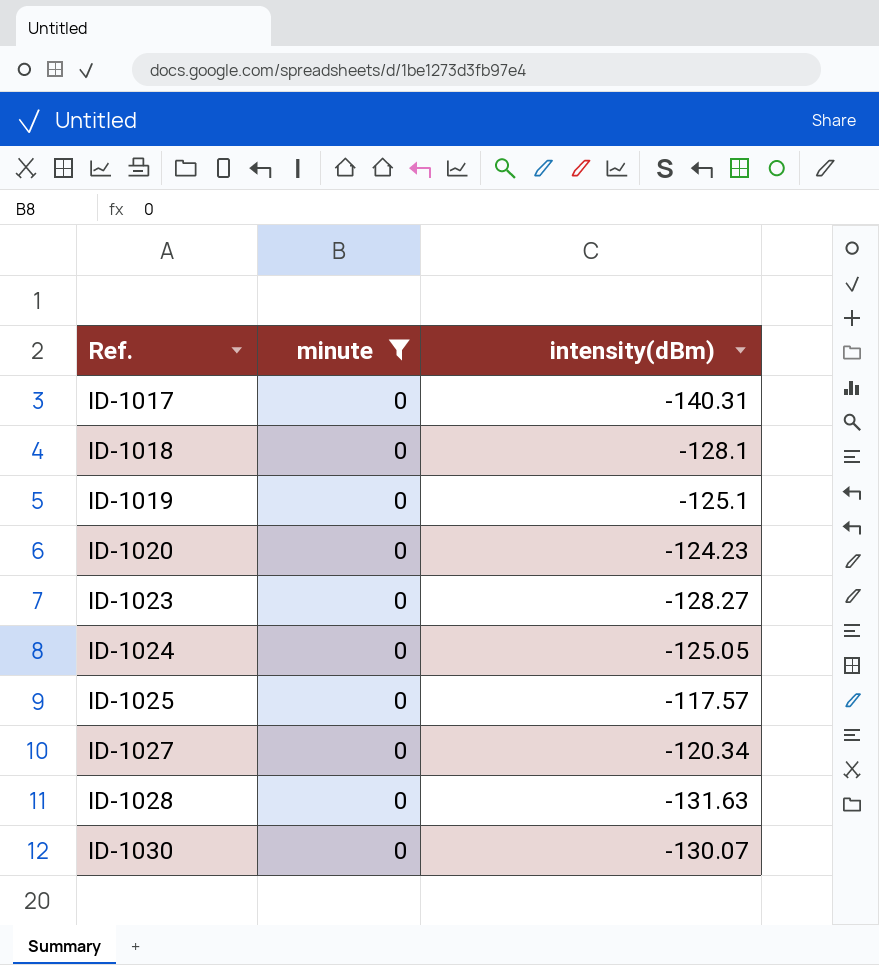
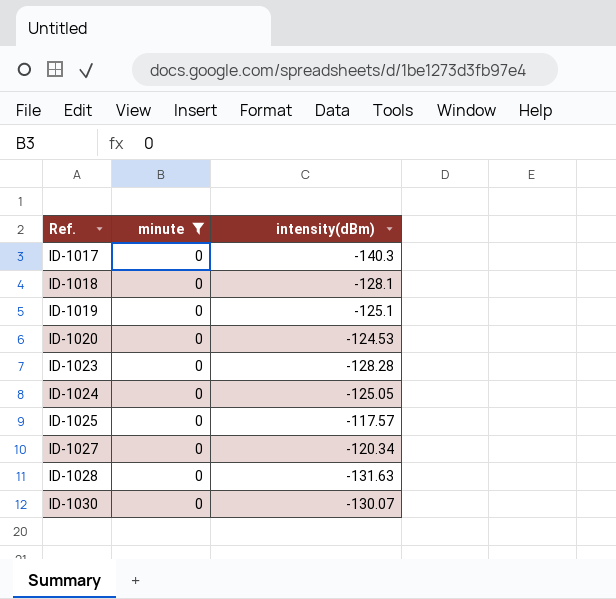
ID-1017 | intensity(dBm): -140.31 -> -140.3
ID-1020 | intensity(dBm): -124.23 -> -124.53
ID-1023 | intensity(dBm): -128.27 -> -128.28

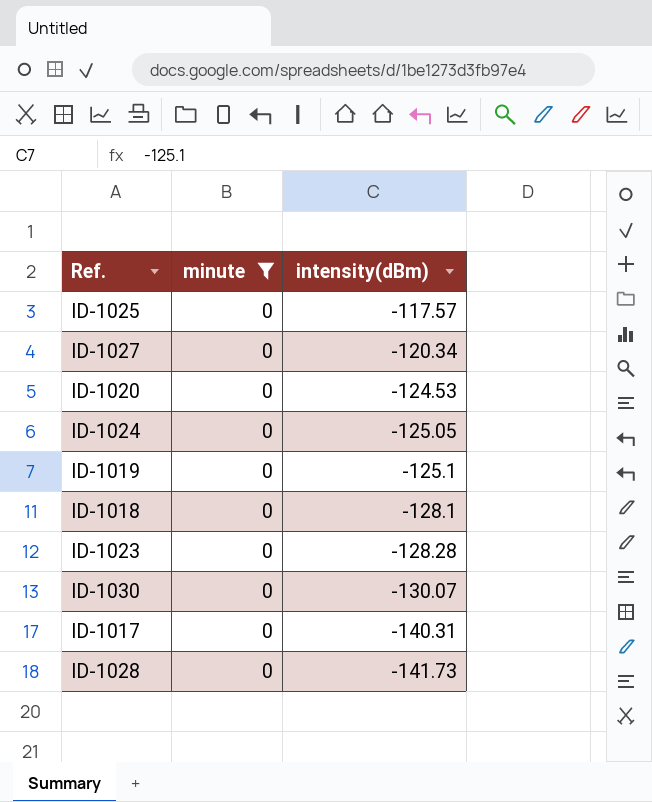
row order: Ref. ascending -> intensity(dBm) descending
ID-1017 | intensity(dBm): -140.3 -> -140.31
ID-1028 | intensity(dBm): -131.63 -> -141.73

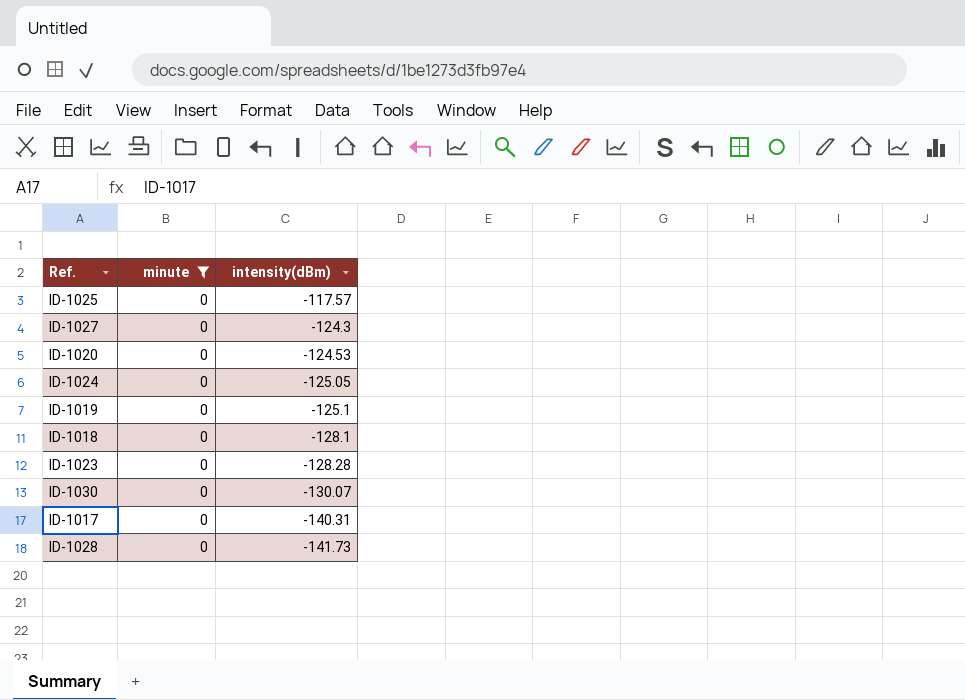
ID-1027 | intensity(dBm): -120.34 -> -124.3

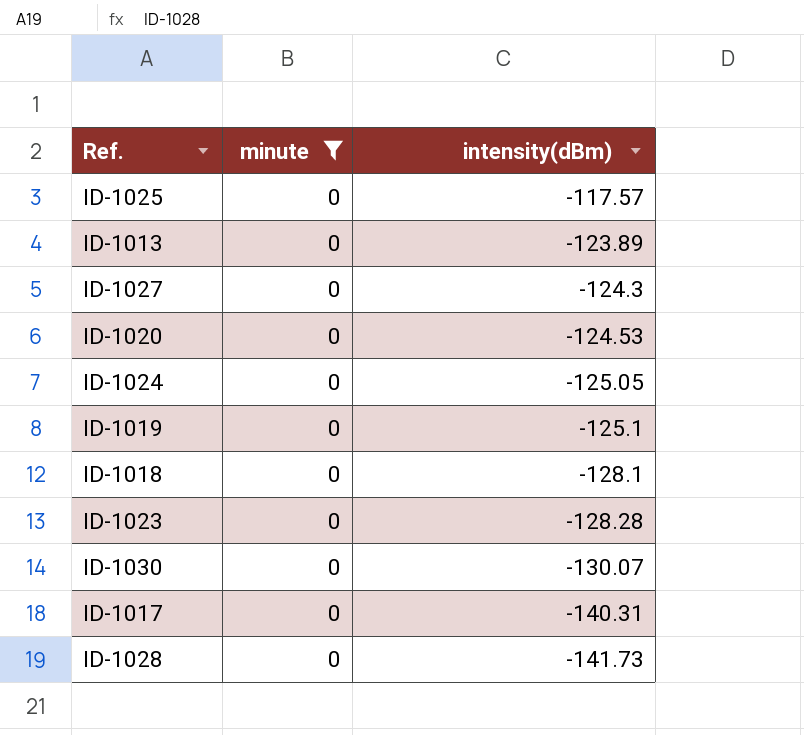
row ID-1013: none -> 0 | -123.89

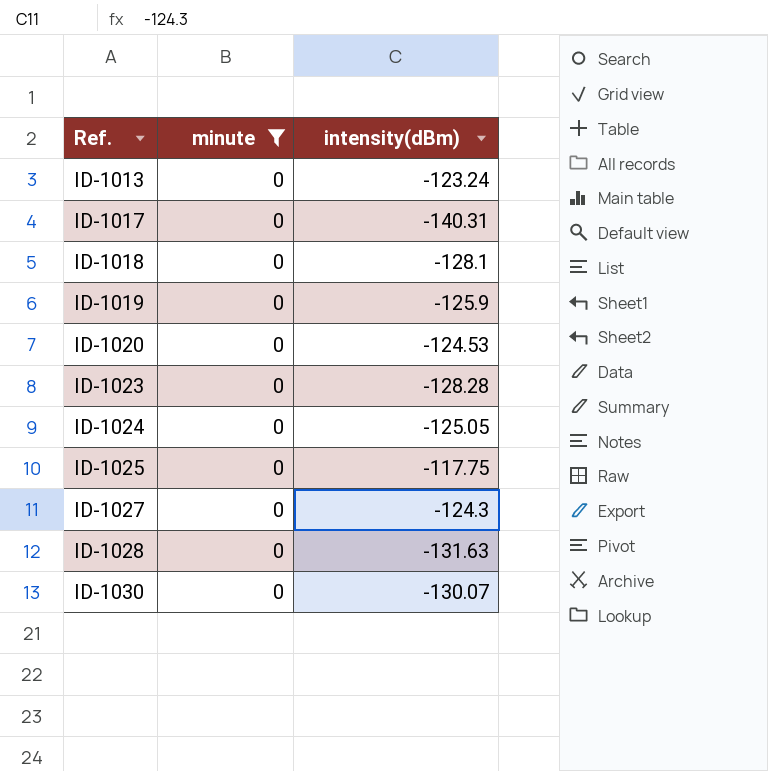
row order: intensity(dBm) descending -> Ref. ascending
ID-1013 | intensity(dBm): -123.89 -> -123.24
ID-1019 | intensity(dBm): -125.1 -> -125.9
ID-1025 | intensity(dBm): -117.57 -> -117.75
ID-1028 | intensity(dBm): -141.73 -> -131.63

